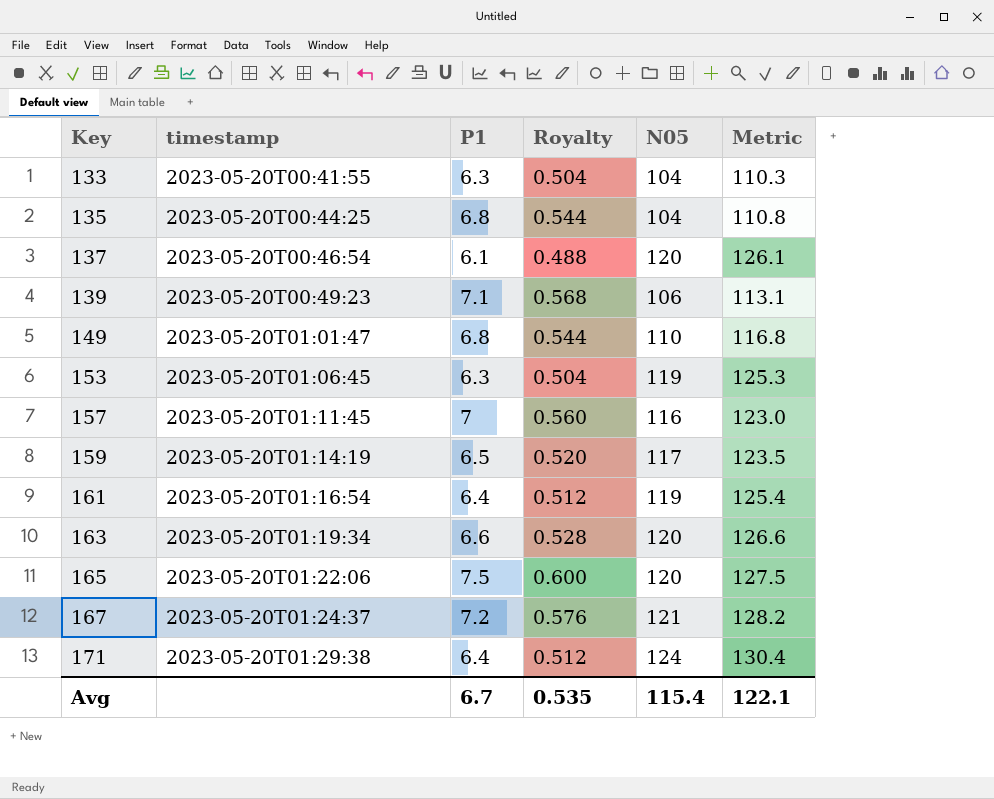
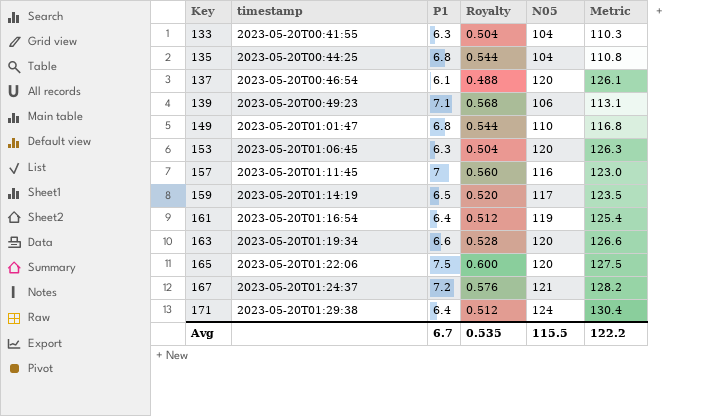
153 | N05: 119 -> 120
153 | Metric: 125.3 -> 126.3
Avg | N05: 115.4 -> 115.5
Avg | Metric: 122.1 -> 122.2

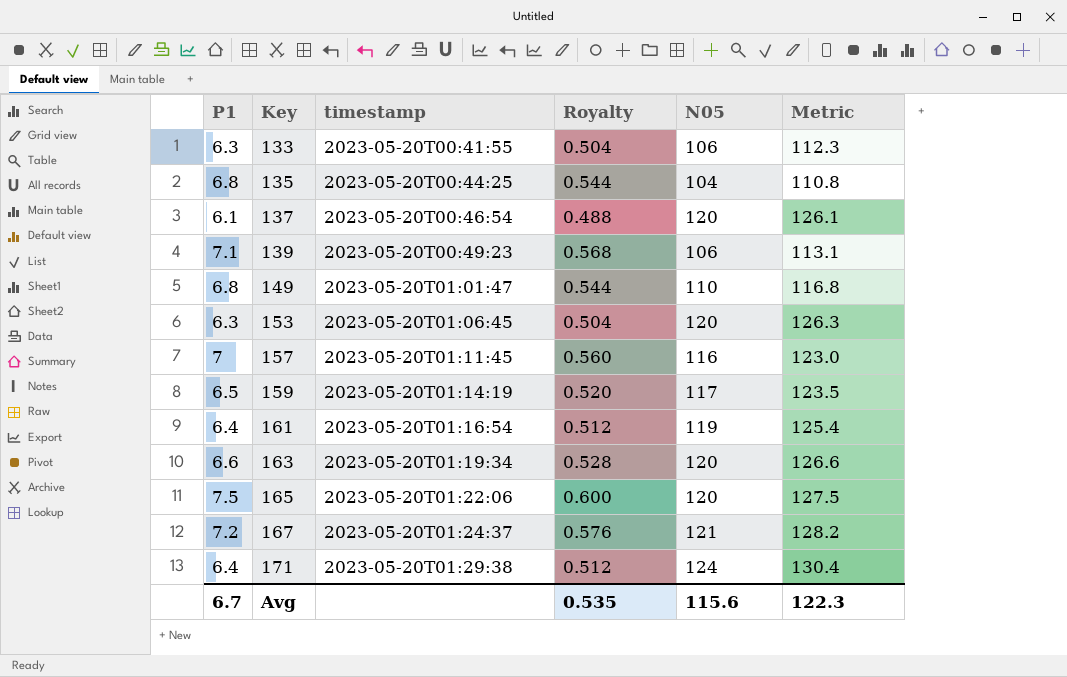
column P1 | position: 3 -> 1
133 | N05: 104 -> 106
133 | Metric: 110.3 -> 112.3
Avg | N05: 115.5 -> 115.6
Avg | Metric: 122.2 -> 122.3

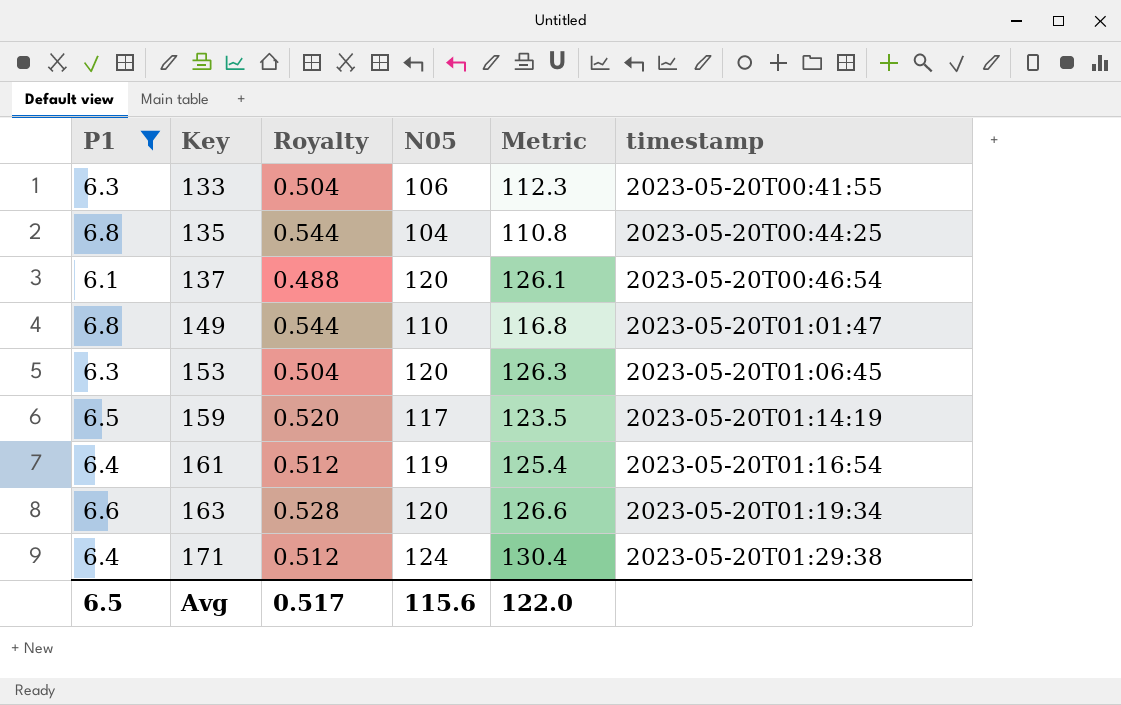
filter: none -> P1 <= 6.8
column timestamp | position: 3 -> 6
Avg | P1: 6.7 -> 6.5
Avg | Royalty: 0.535 -> 0.517
Avg | Metric: 122.3 -> 122.0

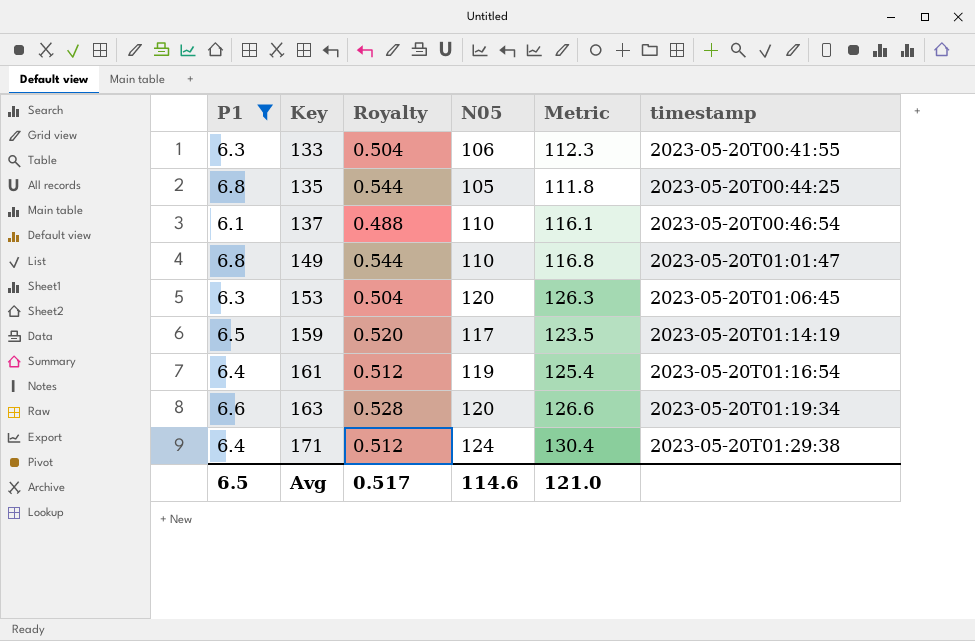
135 | N05: 104 -> 105
135 | Metric: 110.8 -> 111.8
137 | N05: 120 -> 110
137 | Metric: 126.1 -> 116.1
Avg | N05: 115.6 -> 114.6
Avg | Metric: 122.0 -> 121.0

